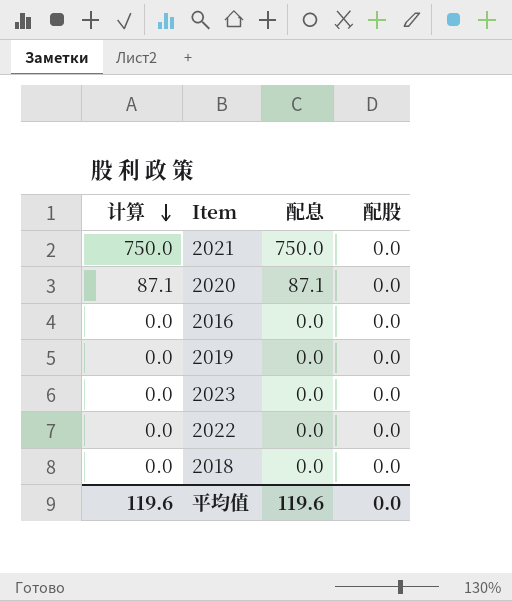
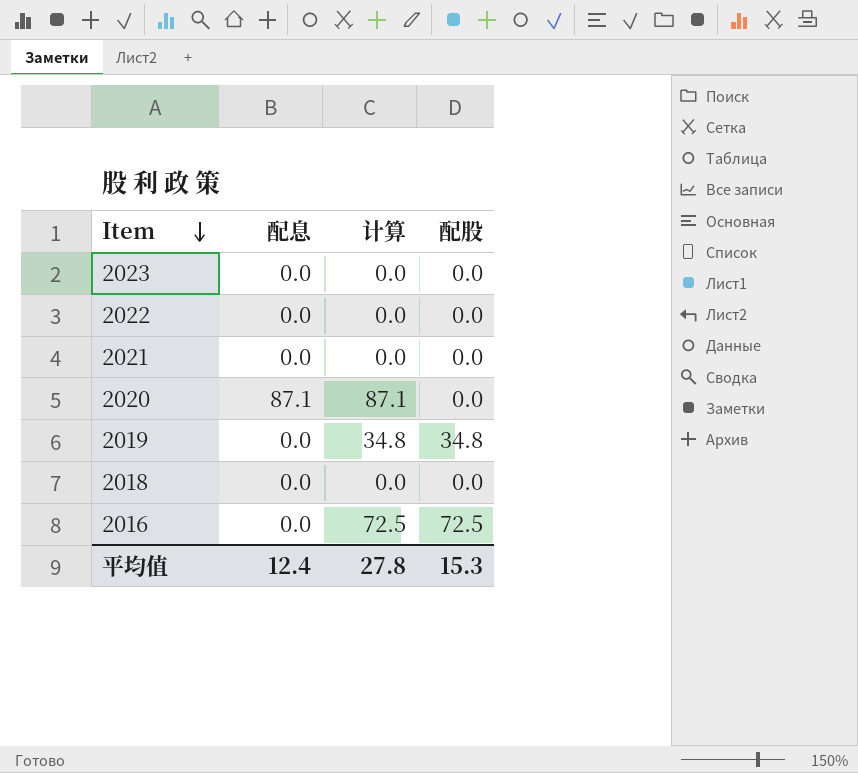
row order: 计算 descending -> Item descending
column 计算 | position: 1 -> 3
2021 | 配息: 750.0 -> 0.0
2021 | 计算: 750.0 -> 0.0
2019 | 计算: 0.0 -> 34.8
2019 | 配股: 0.0 -> 34.8
2016 | 计算: 0.0 -> 72.5
2016 | 配股: 0.0 -> 72.5
平均值 | 配息: 119.6 -> 12.4
平均值 | 计算: 119.6 -> 27.8
平均值 | 配股: 0.0 -> 15.3

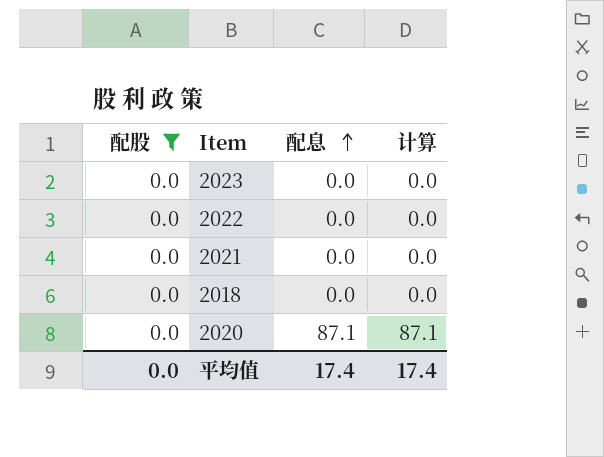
filter: none -> 配股 = 0.0
row order: Item descending -> 配息 ascending
column 配股 | position: 4 -> 1
平均值 | 配股: 15.3 -> 0.0
平均值 | 配息: 12.4 -> 17.4
平均值 | 计算: 27.8 -> 17.4

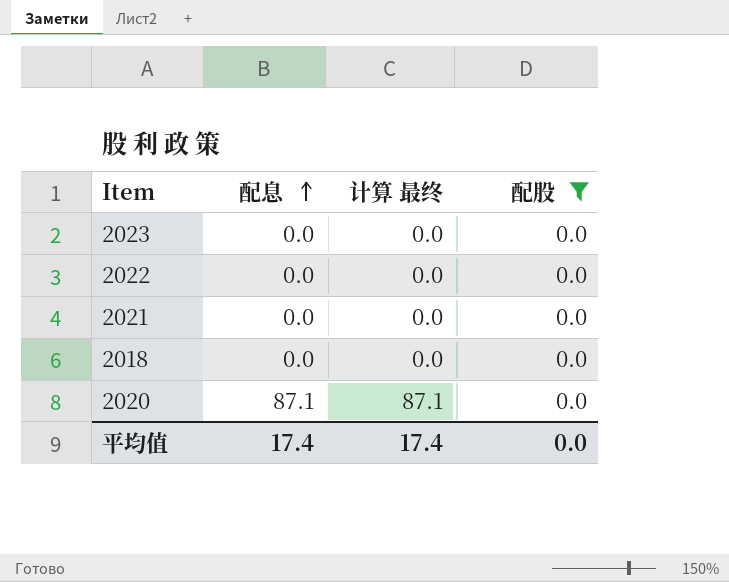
column name: 计算 -> 计算 最终
column 配股 | position: 1 -> 4

